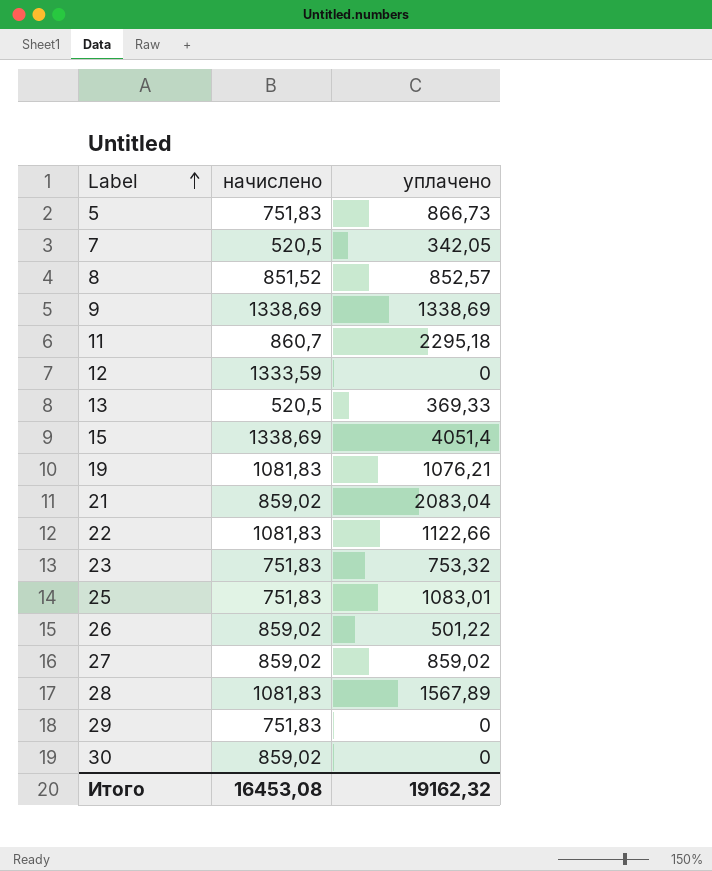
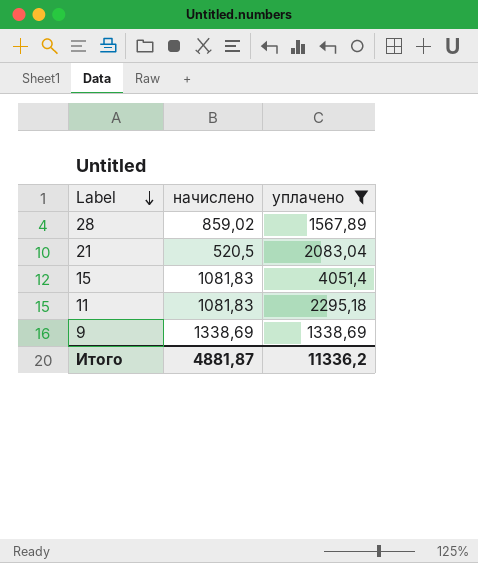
filter: none -> уплачено >= 1338,69
row order: Label ascending -> Label descending
28 | начислено: 1081,83 -> 859,02
21 | начислено: 859,02 -> 520,5
15 | начислено: 1338,69 -> 1081,83
11 | начислено: 860,7 -> 1081,83
Итого | начислено: 16453,08 -> 4881,87
Итого | уплачено: 19162,32 -> 11336,2

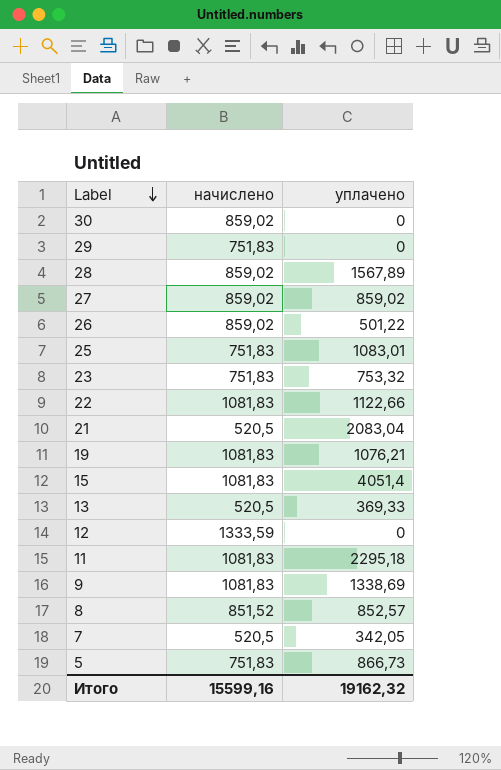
filter: уплачено >= 1338,69 -> none
9 | начислено: 1338,69 -> 1081,83
Итого | начислено: 4881,87 -> 15599,16
Итого | уплачено: 11336,2 -> 19162,32

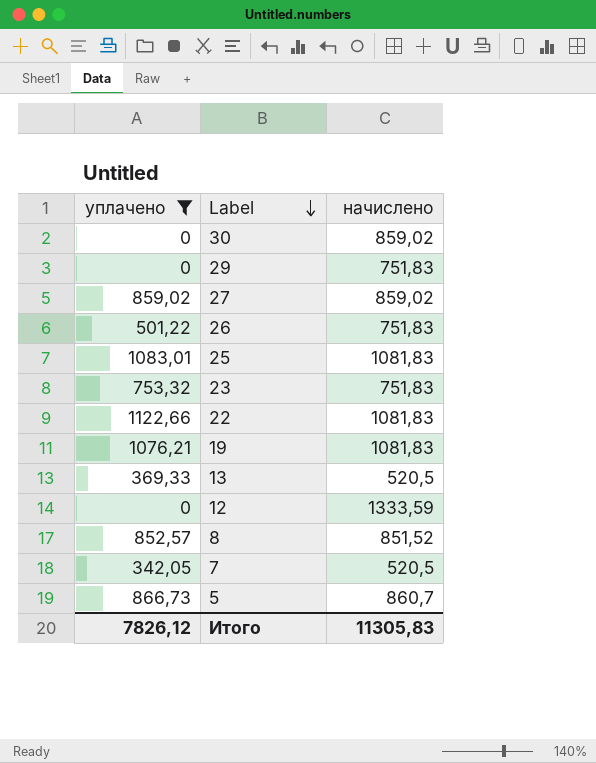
filter: none -> уплачено <= 1122,66
column уплачено | position: 3 -> 1
26 | начислено: 859,02 -> 751,83
25 | начислено: 751,83 -> 1081,83
5 | начислено: 751,83 -> 860,7
Итого | уплачено: 19162,32 -> 7826,12
Итого | начислено: 15599,16 -> 11305,83

